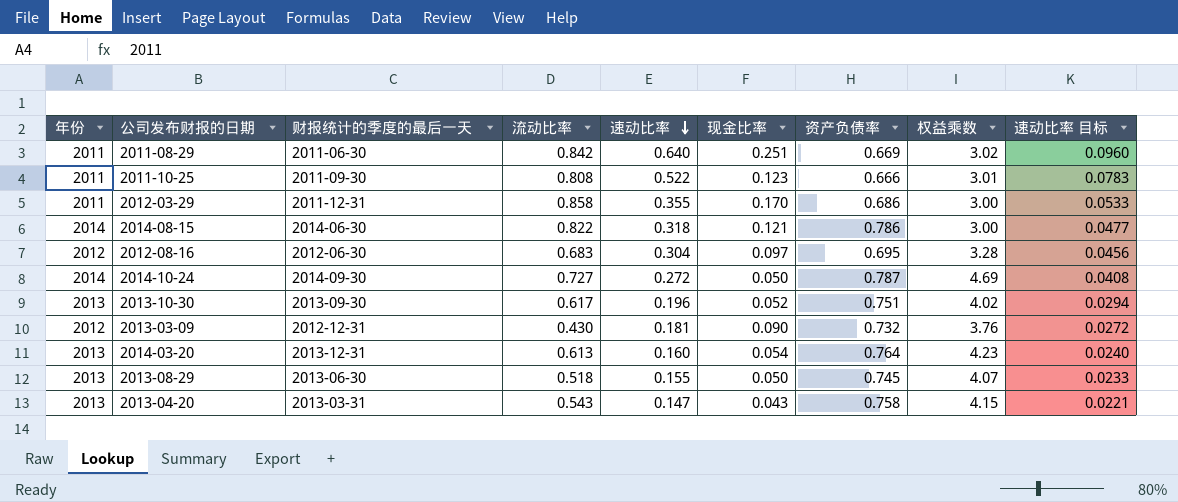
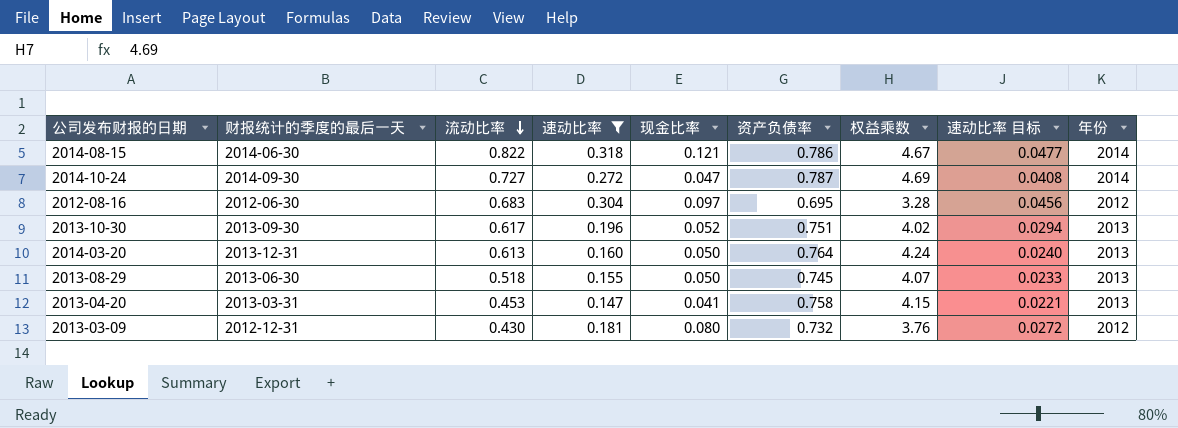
filter: none -> 速动比率 <= 0.318
row order: 速动比率 descending -> 流动比率 descending
column 年份 | position: 1 -> 9
2014-08-15 | 权益乘数: 3.00 -> 4.67
2014-10-24 | 现金比率: 0.050 -> 0.047
2014-03-20 | 现金比率: 0.054 -> 0.050
2014-03-20 | 权益乘数: 4.23 -> 4.24
2013-04-20 | 流动比率: 0.543 -> 0.453
2013-04-20 | 现金比率: 0.043 -> 0.041
2013-03-09 | 现金比率: 0.090 -> 0.080

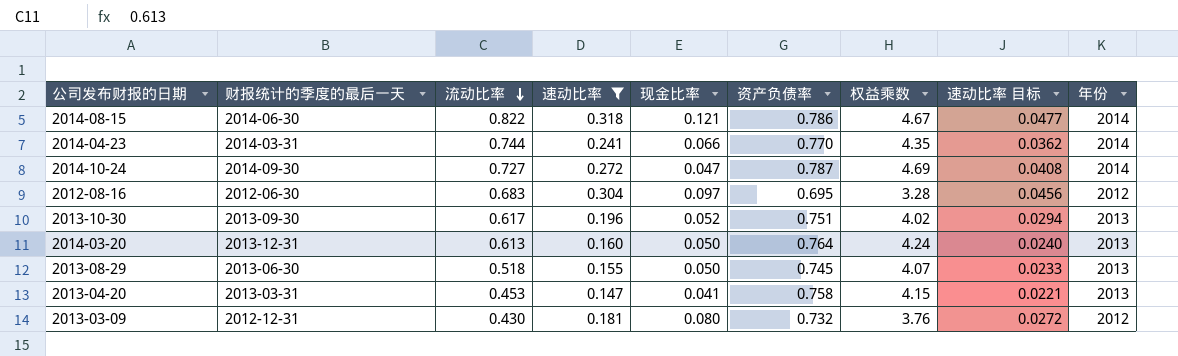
row 2014-04-23: none -> 2014-03-31 | 0.744 | 0.241 | 0.066 | 0.770 | 4.35 | 0.0362 | 2014

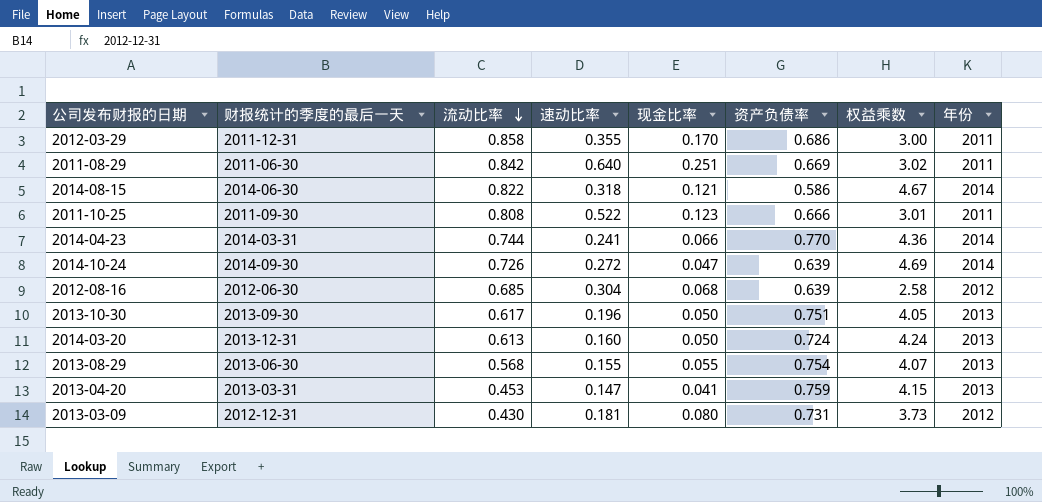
filter: 速动比率 <= 0.318 -> none
column 速动比率 目标 | formula: [速动比率] * 0.15 -> none
2014-08-15 | 资产负债率: 0.786 -> 0.586
2014-04-23 | 权益乘数: 4.35 -> 4.36
2014-10-24 | 流动比率: 0.727 -> 0.726
2014-10-24 | 资产负债率: 0.787 -> 0.639
2012-08-16 | 流动比率: 0.683 -> 0.685
2012-08-16 | 现金比率: 0.097 -> 0.068
2012-08-16 | 资产负债率: 0.695 -> 0.639
2012-08-16 | 权益乘数: 3.28 -> 2.58
2013-10-30 | 现金比率: 0.052 -> 0.050
2013-10-30 | 权益乘数: 4.02 -> 4.05
2014-03-20 | 资产负债率: 0.764 -> 0.724
2013-08-29 | 流动比率: 0.518 -> 0.568
2013-08-29 | 现金比率: 0.050 -> 0.055
2013-08-29 | 资产负债率: 0.745 -> 0.754
2013-04-20 | 资产负债率: 0.758 -> 0.759
2013-03-09 | 资产负债率: 0.732 -> 0.731
2013-03-09 | 权益乘数: 3.76 -> 3.73

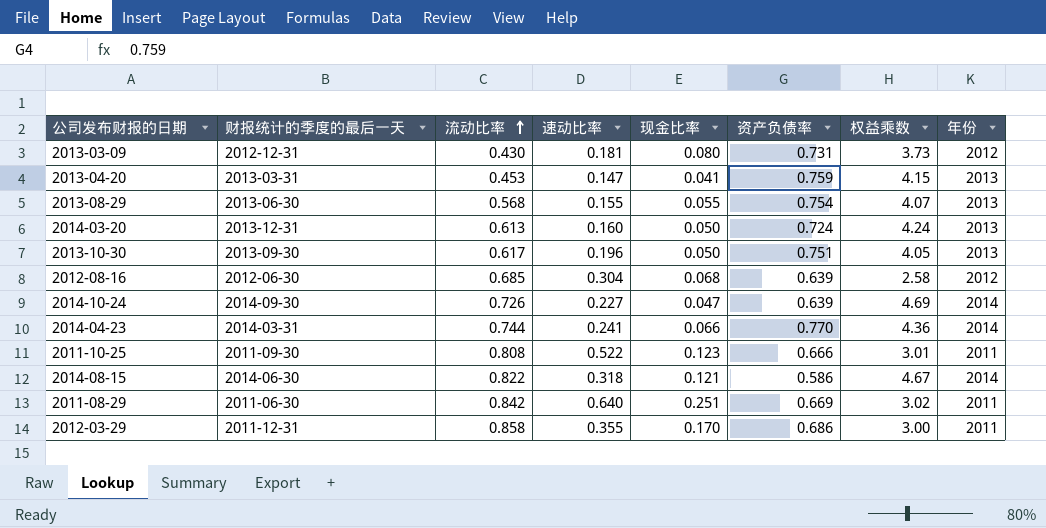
row order: 流动比率 descending -> 流动比率 ascending
2014-10-24 | 速动比率: 0.272 -> 0.227

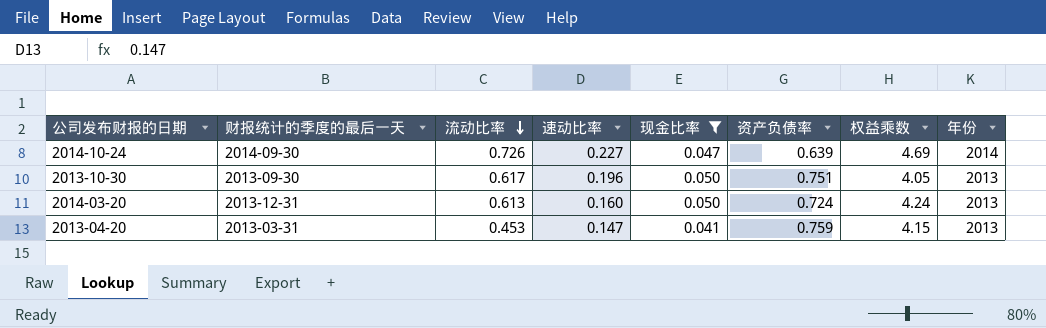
filter: none -> 现金比率 <= 0.050
row order: 流动比率 ascending -> 流动比率 descending

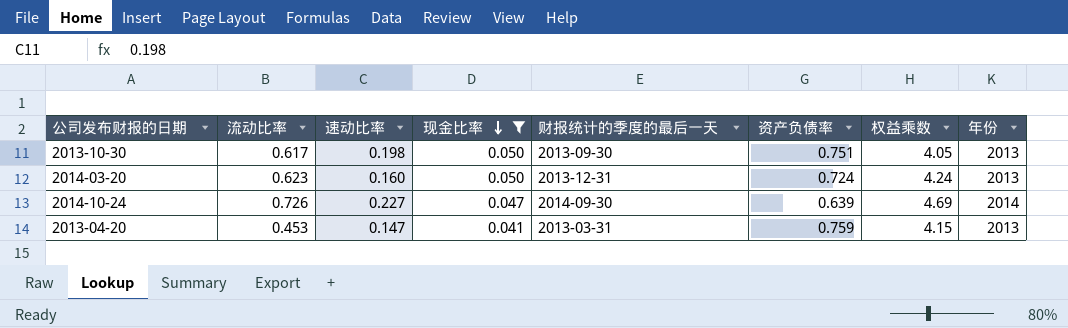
row order: 流动比率 descending -> 现金比率 descending
column 财报统计的季度的最后一天 | position: 2 -> 5
2013-10-30 | 速动比率: 0.196 -> 0.198
2014-03-20 | 流动比率: 0.613 -> 0.623

